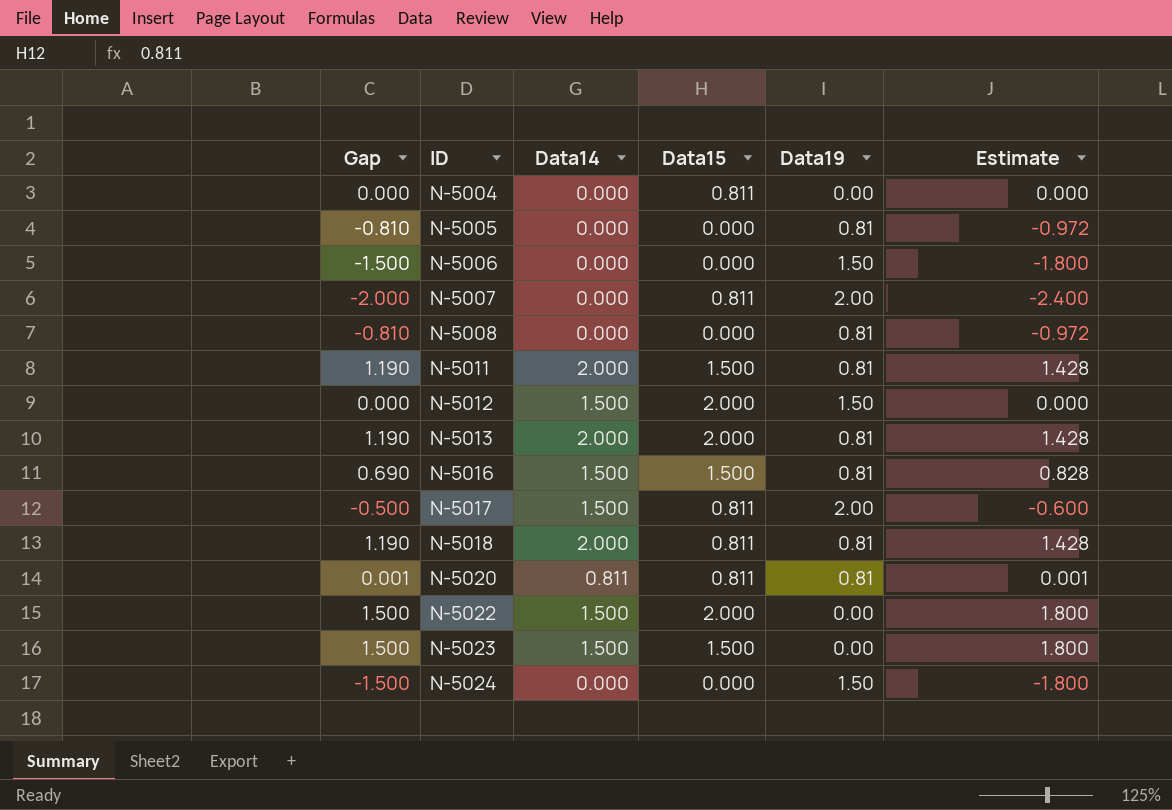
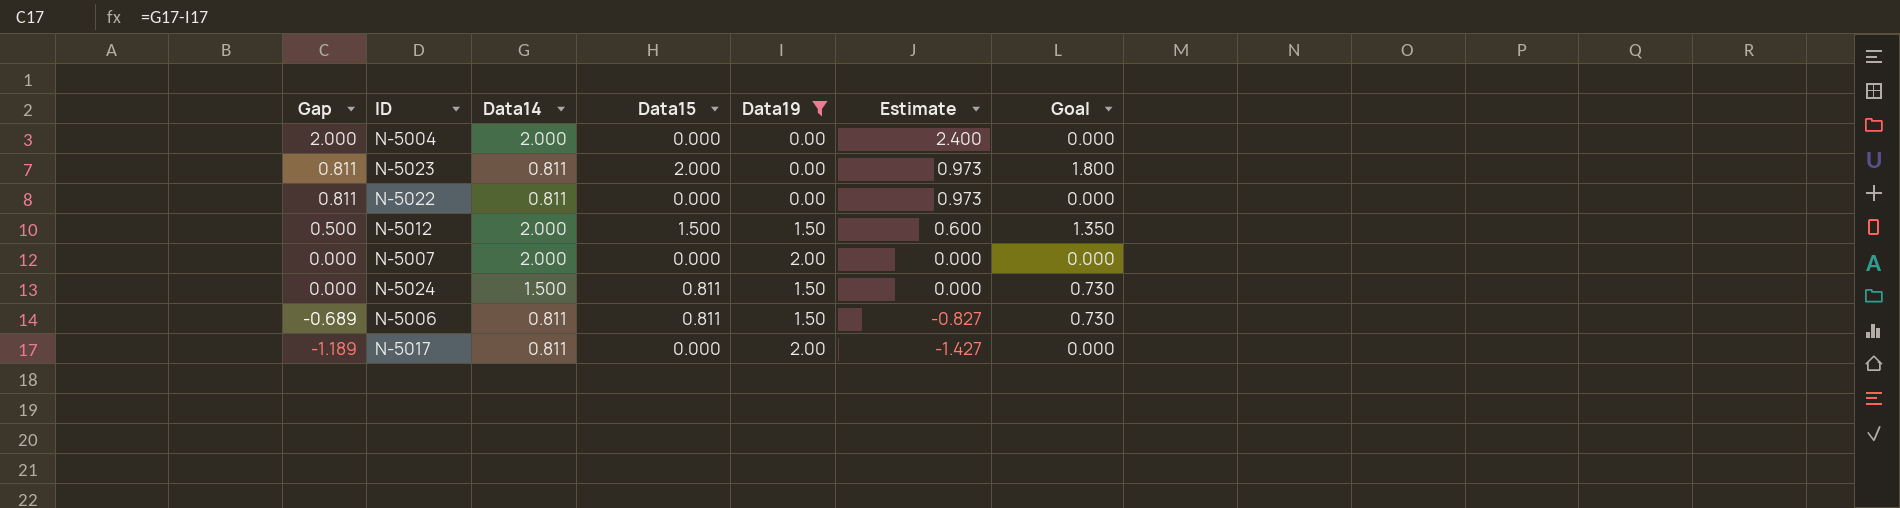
filter: none -> Data19 != 0.81
row order: ID ascending -> Gap descending
column Goal | formula: none -> [Data15] * 0.9
N-5004 | Gap: 0.000 -> 2.000
N-5004 | Data14: 0.000 -> 2.000
N-5004 | Data15: 0.811 -> 0.000
N-5004 | Estimate: 0.000 -> 2.400
N-5023 | Gap: 1.500 -> 0.811
N-5023 | Data14: 1.500 -> 0.811
N-5023 | Data15: 1.500 -> 2.000
N-5023 | Estimate: 1.800 -> 0.973
N-5022 | Gap: 1.500 -> 0.811
N-5022 | Data14: 1.500 -> 0.811
N-5022 | Data15: 2.000 -> 0.000
N-5022 | Estimate: 1.800 -> 0.973
N-5012 | Gap: 0.000 -> 0.500
N-5012 | Data14: 1.500 -> 2.000
N-5012 | Data15: 2.000 -> 1.500
N-5012 | Estimate: 0.000 -> 0.600
N-5007 | Gap: -2.000 -> 0.000
N-5007 | Data14: 0.000 -> 2.000
N-5007 | Data15: 0.811 -> 0.000
N-5007 | Estimate: -2.400 -> 0.000
N-5024 | Gap: -1.500 -> 0.000
N-5024 | Data14: 0.000 -> 1.500
N-5024 | Data15: 0.000 -> 0.811
N-5024 | Estimate: -1.800 -> 0.000
N-5006 | Gap: -1.500 -> -0.689
N-5006 | Data14: 0.000 -> 0.811
N-5006 | Data15: 0.000 -> 0.811
N-5006 | Estimate: -1.800 -> -0.827
N-5017 | Gap: -0.500 -> -1.189
N-5017 | Data14: 1.500 -> 0.811
N-5017 | Data15: 0.811 -> 0.000
N-5017 | Estimate: -0.600 -> -1.427

